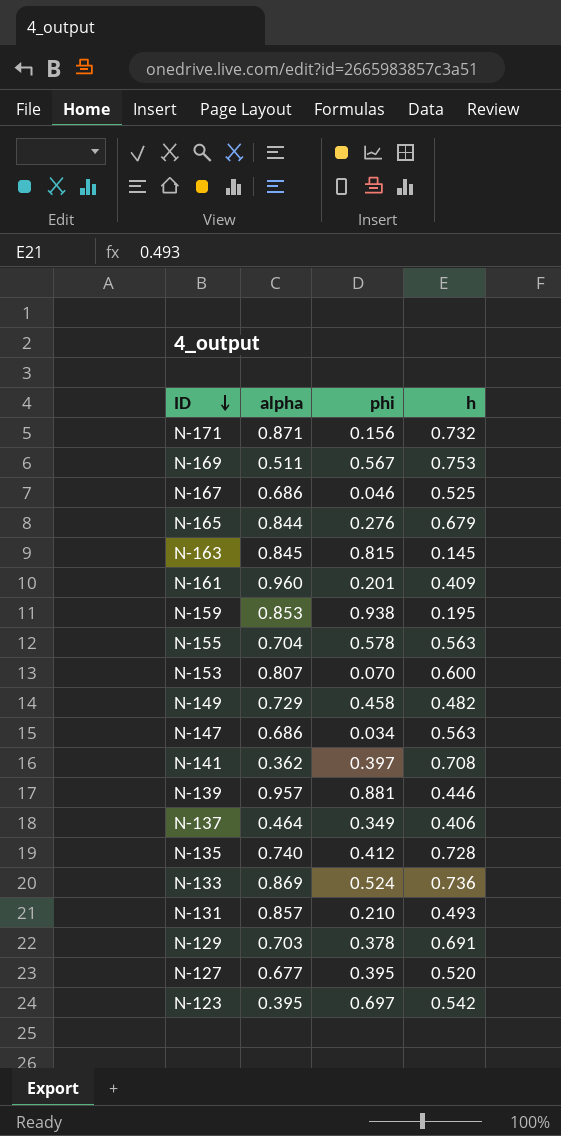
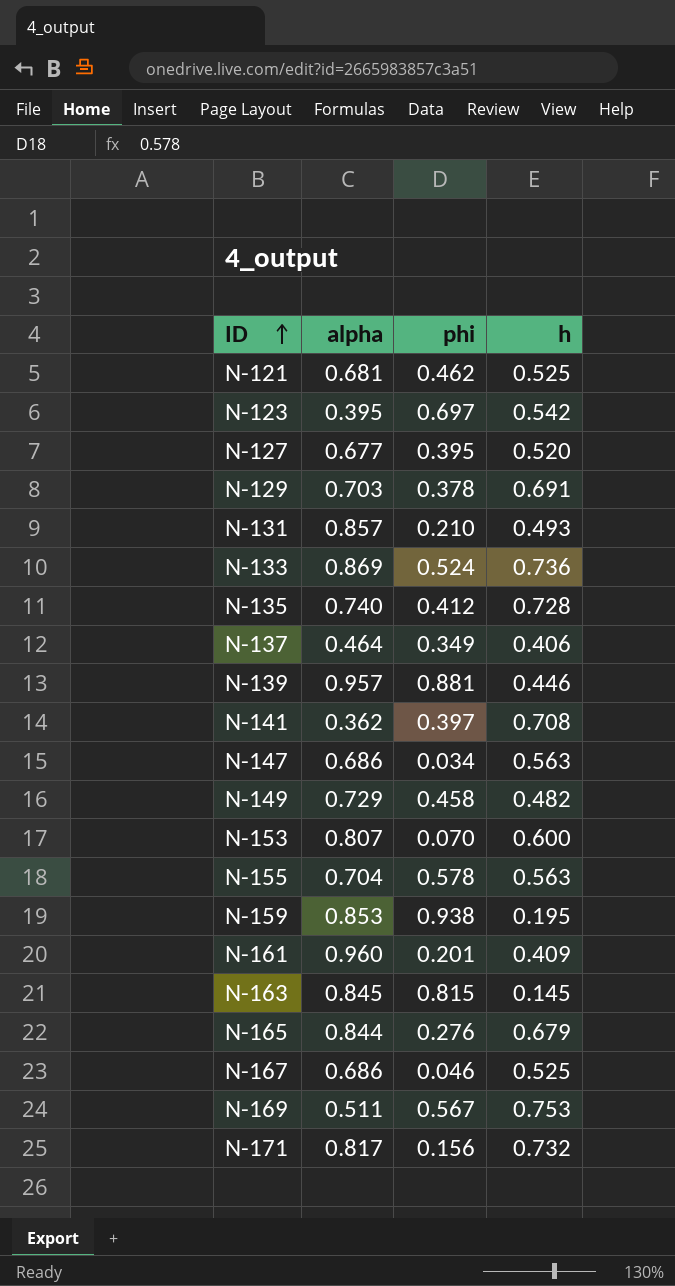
row order: ID descending -> ID ascending
row N-121: none -> 0.681 | 0.462 | 0.525
N-171 | alpha: 0.871 -> 0.817

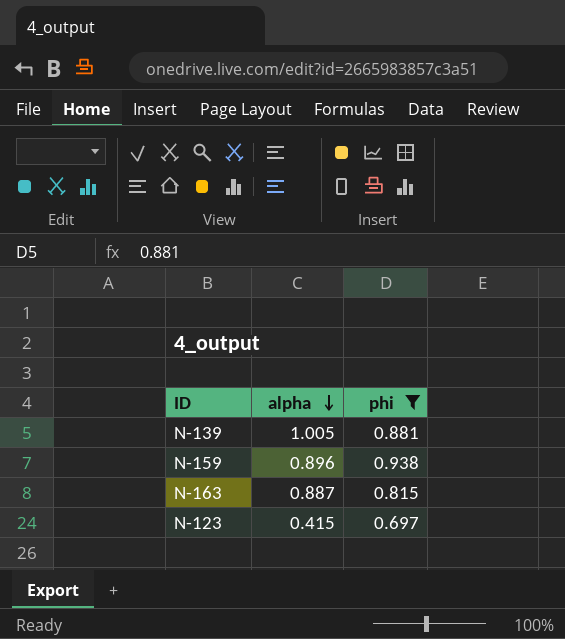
filter: none -> phi >= 0.697
row order: ID ascending -> alpha descending
column h | position: 4 -> none
N-139 | alpha: 0.957 -> 1.005
N-159 | alpha: 0.853 -> 0.896
N-163 | alpha: 0.845 -> 0.887
N-123 | alpha: 0.395 -> 0.415

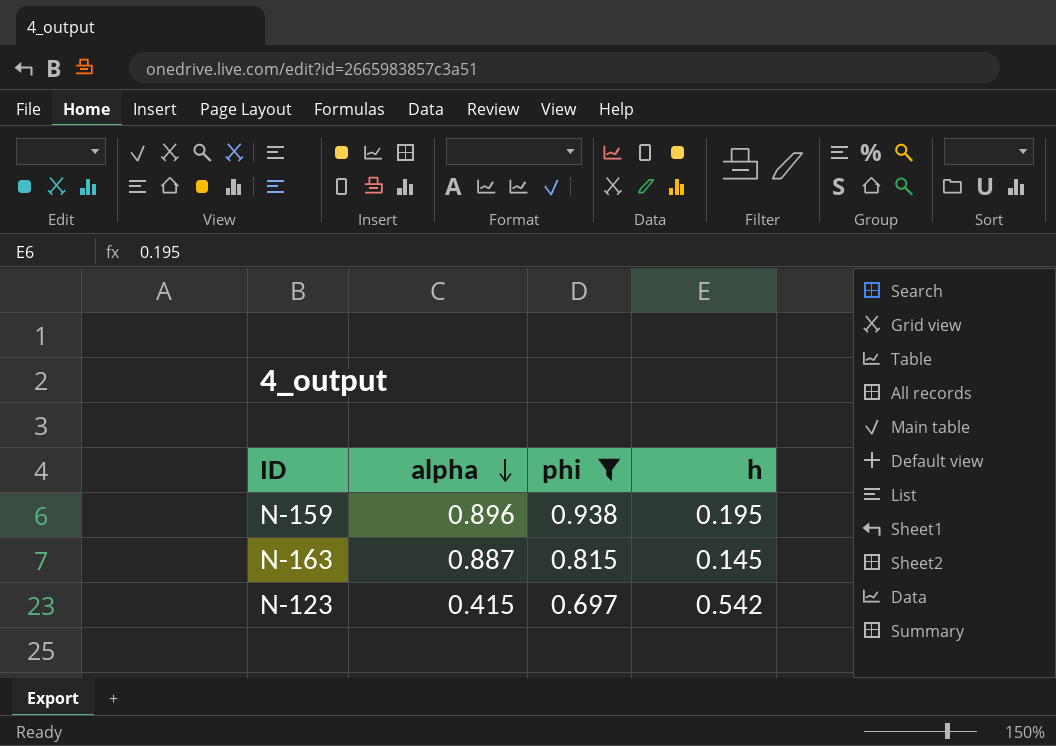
column h | position: none -> 4
row N-139: 1.005 | 0.881 -> none

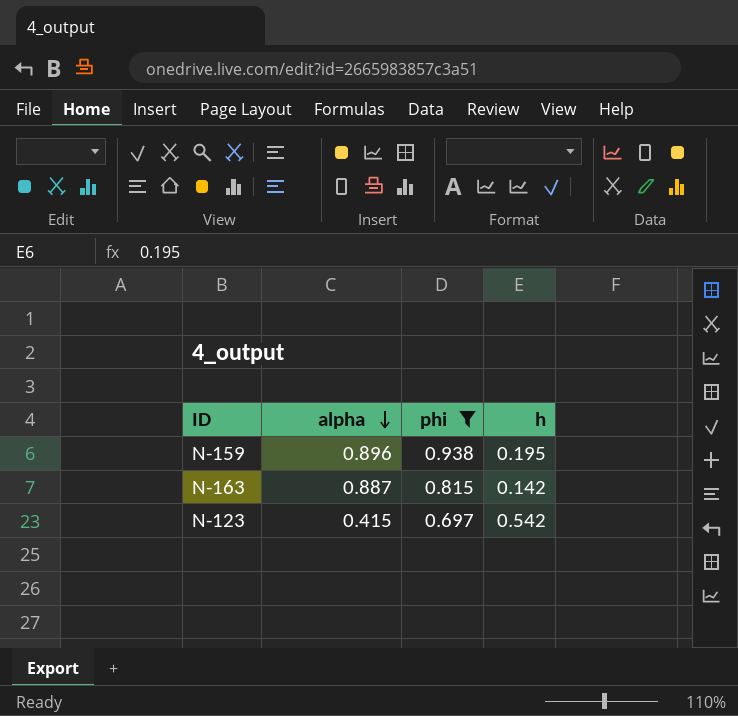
N-163 | h: 0.145 -> 0.142

